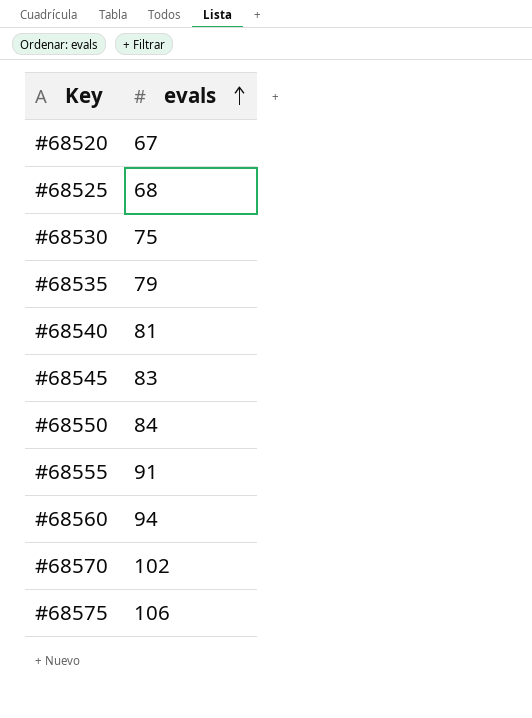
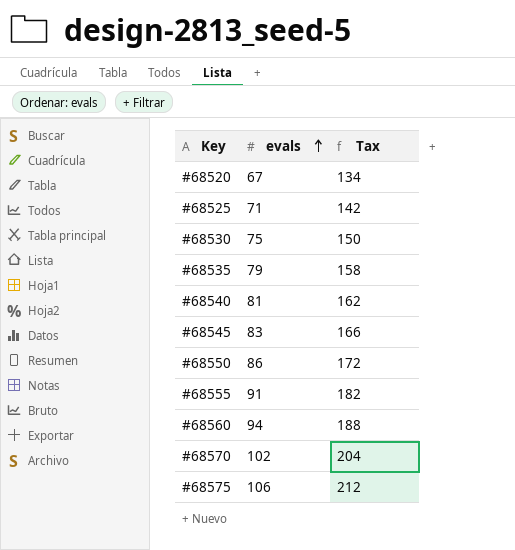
column Tax | formula: none -> [evals] * 2
#68525 | evals: 68 -> 71
#68550 | evals: 84 -> 86

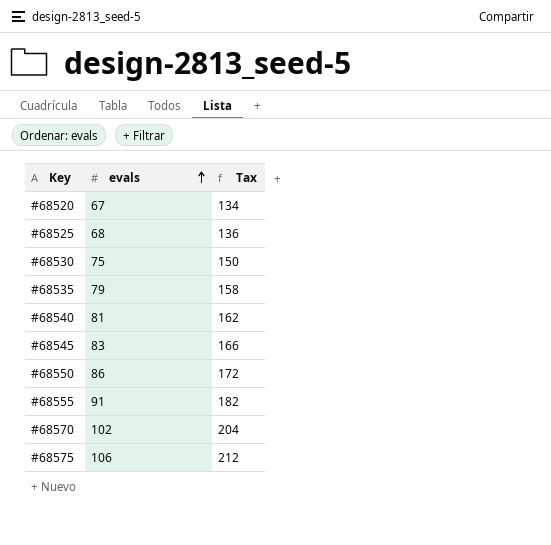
row #68560: 94 | 188 -> none
#68525 | evals: 71 -> 68
#68525 | Tax: 142 -> 136

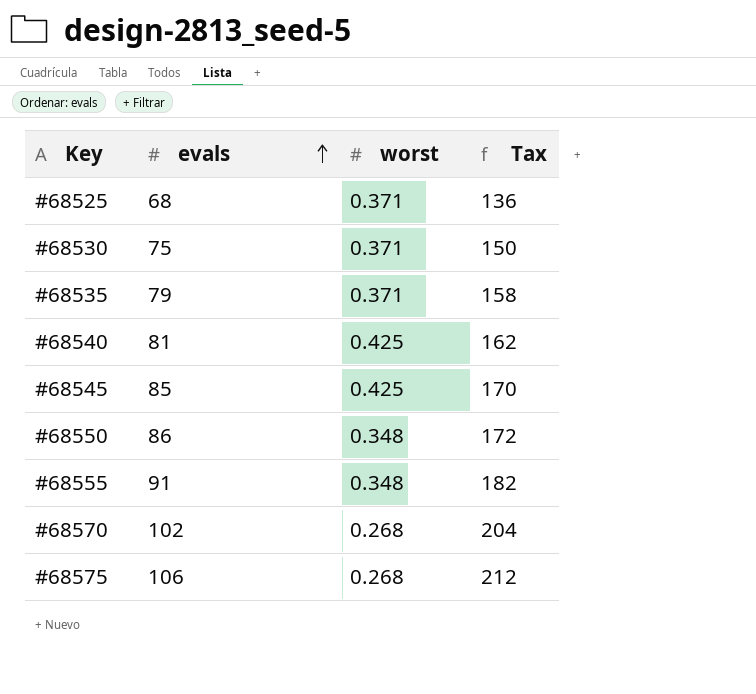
column worst | position: none -> 3
row #68520: 67 | 134 -> none
#68545 | evals: 83 -> 85
#68545 | Tax: 166 -> 170

